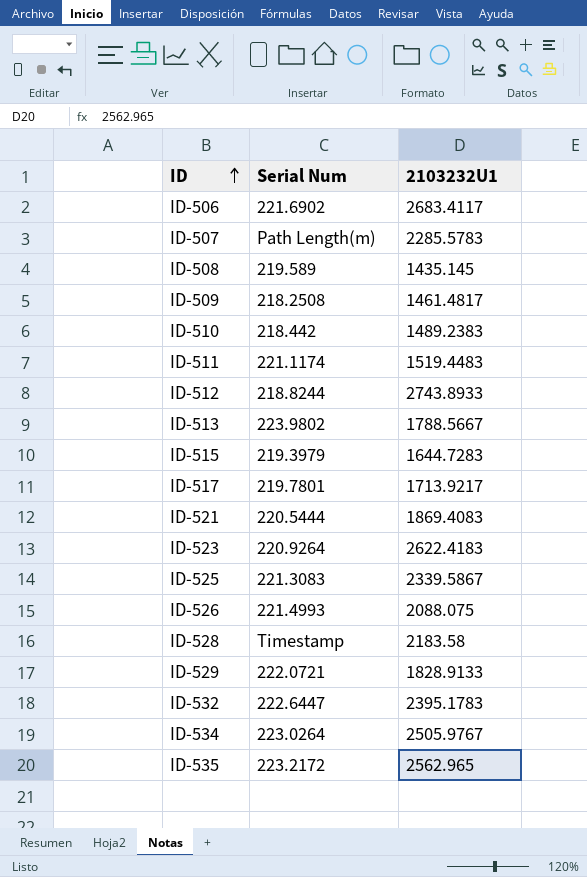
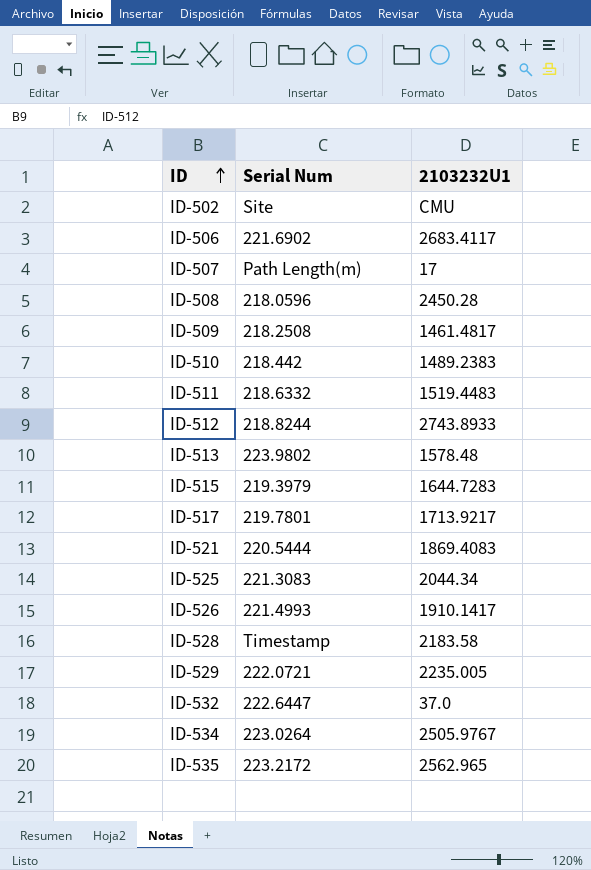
row ID-523: 220.9264 | 2622.4183 -> none
row ID-502: none -> Site | CMU
ID-507 | 2103232U1: 2285.5783 -> 17
ID-508 | Serial Num: 219.589 -> 218.0596
ID-508 | 2103232U1: 1435.145 -> 2450.28
ID-511 | Serial Num: 221.1174 -> 218.6332
ID-513 | 2103232U1: 1788.5667 -> 1578.48
ID-525 | 2103232U1: 2339.5867 -> 2044.34
ID-526 | 2103232U1: 2088.075 -> 1910.1417
ID-529 | 2103232U1: 1828.9133 -> 2235.005
ID-532 | 2103232U1: 2395.1783 -> 37.0

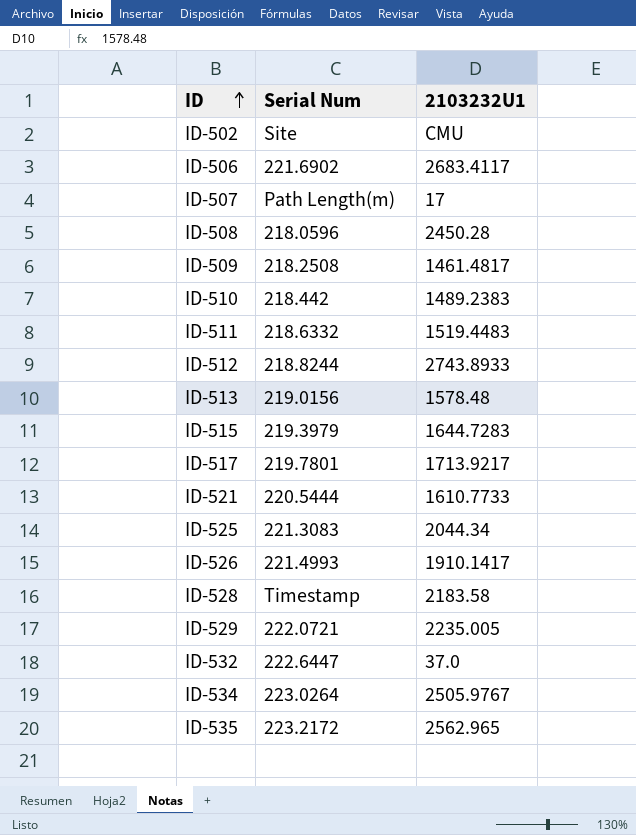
ID-513 | Serial Num: 223.9802 -> 219.0156
ID-521 | 2103232U1: 1869.4083 -> 1610.7733

